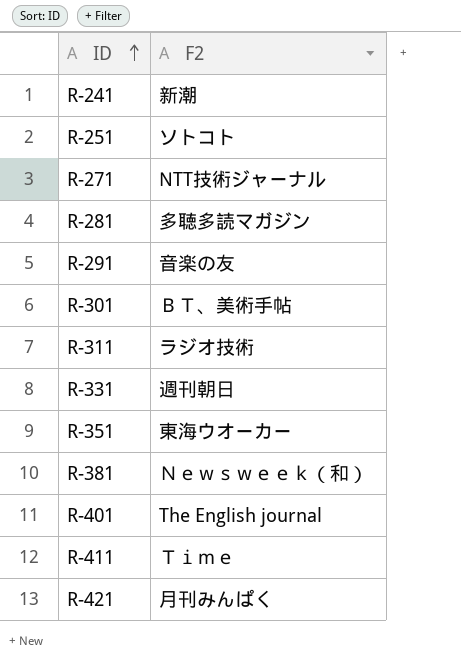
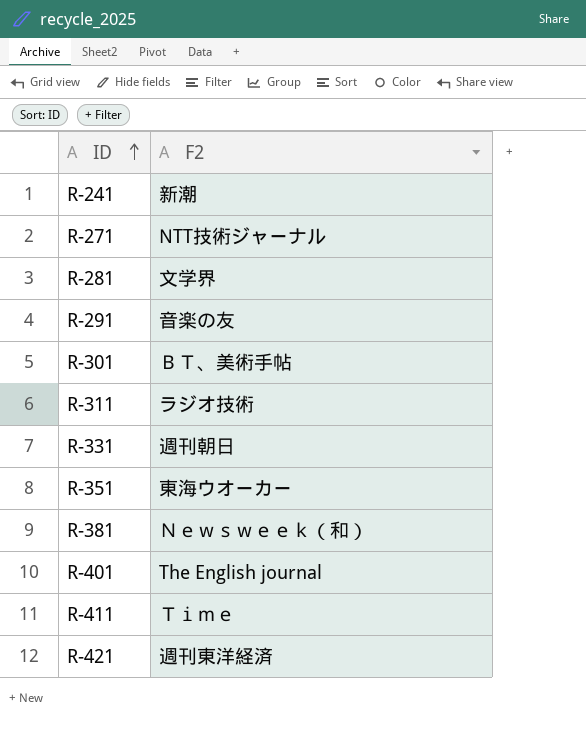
row R-251: ソトコト -> none
R-281 | F2: 多聴多読マガジン -> 文学界
R-421 | F2: 月刊みんぱく -> 週刊東洋経済

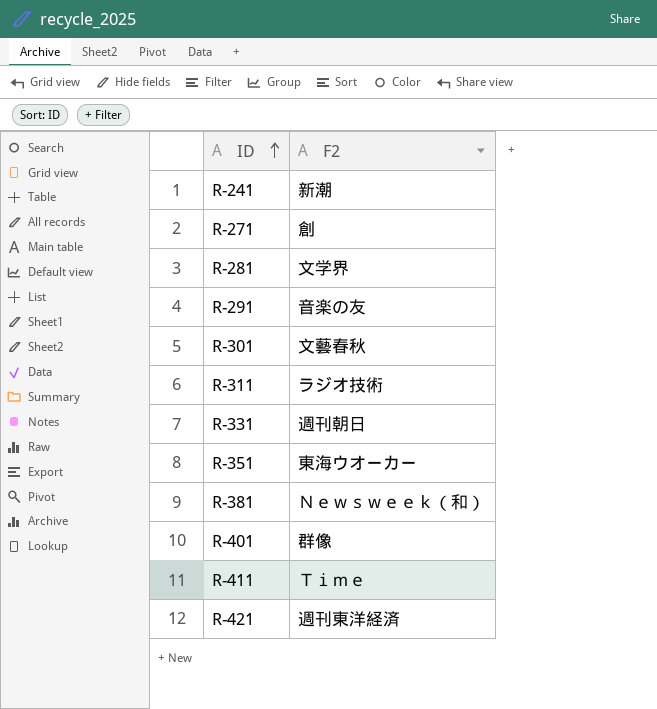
R-271 | F2: NTT技術ジャーナル -> 創
R-301 | F2: ＢＴ、美術手帖 -> 文藝春秋
R-401 | F2: The English journal -> 群像

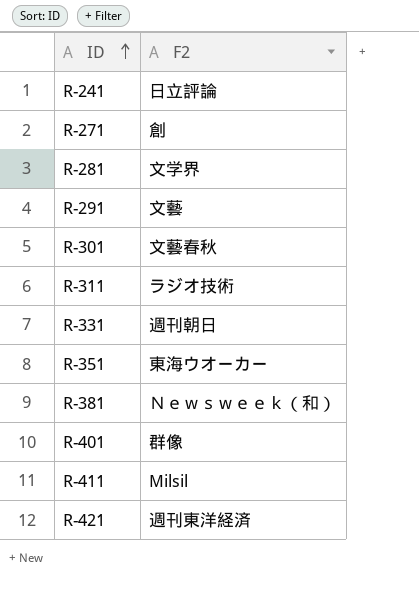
R-241 | F2: 新潮 -> 日立評論
R-291 | F2: 音楽の友 -> 文藝
R-411 | F2: Ｔｉｍｅ -> Milsil

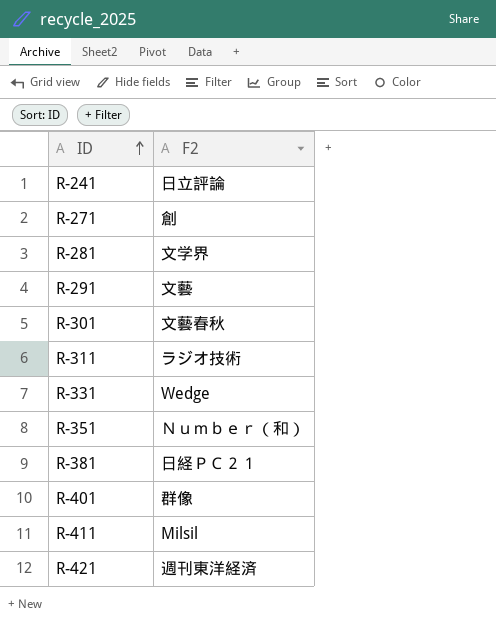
R-331 | F2: 週刊朝日 -> Wedge
R-351 | F2: 東海ウオーカー -> Ｎｕｍｂｅｒ（和）
R-381 | F2: Ｎｅｗｓｗｅｅｋ（和） -> 日経ＰＣ２１

